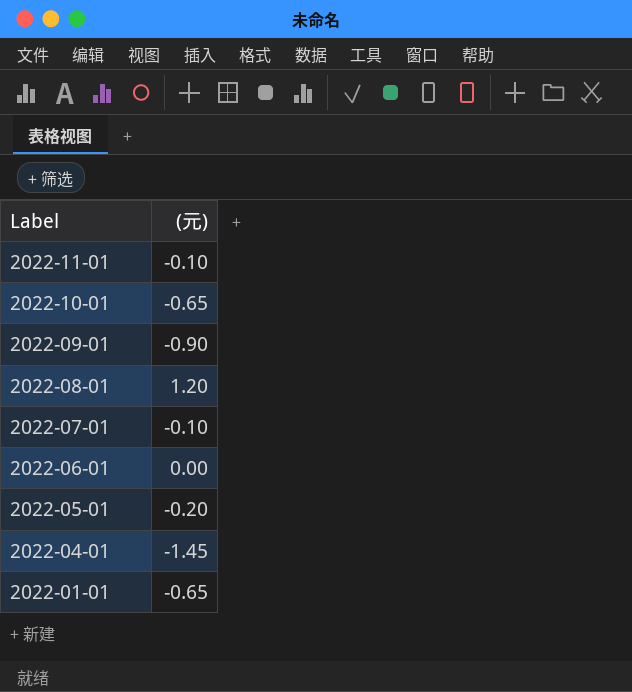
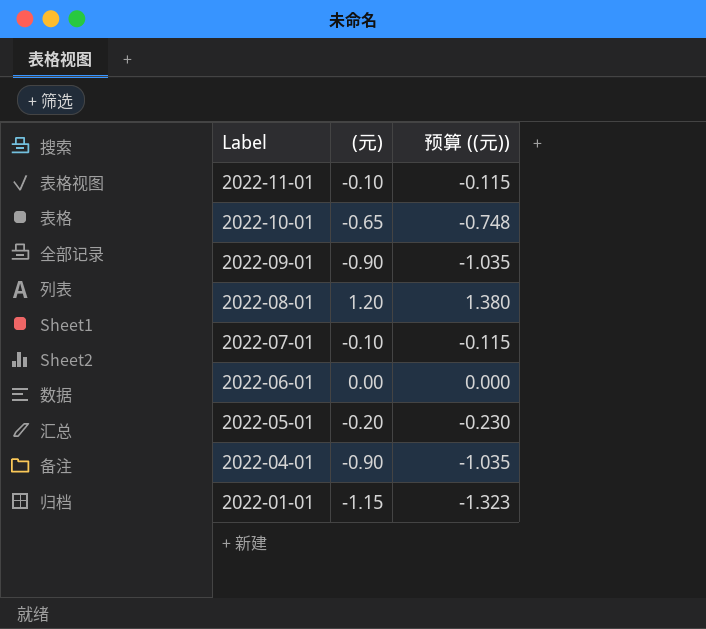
column 预算 ((元)) | formula: none -> [(元)] * 1.15
2022-04-01 | (元): -1.45 -> -0.90
2022-01-01 | (元): -0.65 -> -1.15

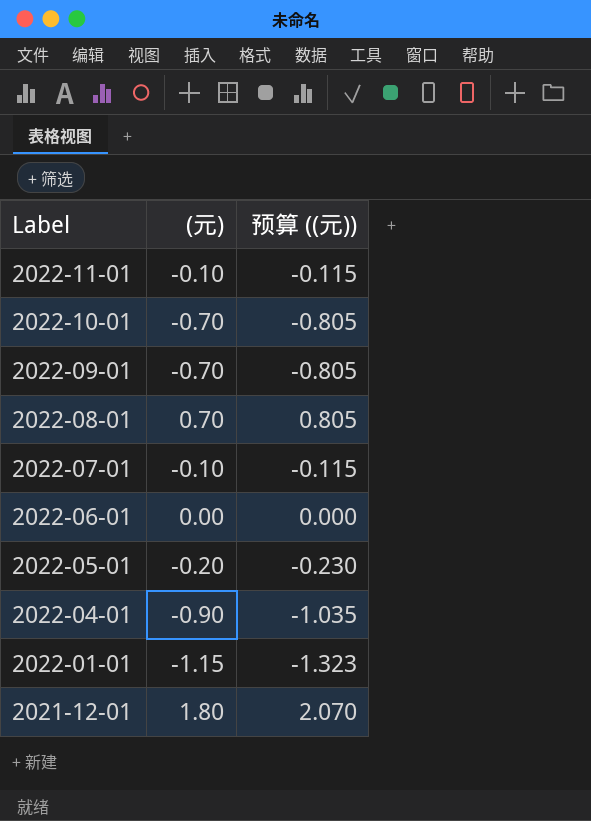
2022-10-01 | (元): -0.65 -> -0.70
2022-10-01 | 预算 ((元)): -0.748 -> -0.805
2022-09-01 | (元): -0.90 -> -0.70
2022-09-01 | 预算 ((元)): -1.035 -> -0.805
2022-08-01 | (元): 1.20 -> 0.70
2022-08-01 | 预算 ((元)): 1.380 -> 0.805
row 2021-12-01: none -> 1.80 | 2.070

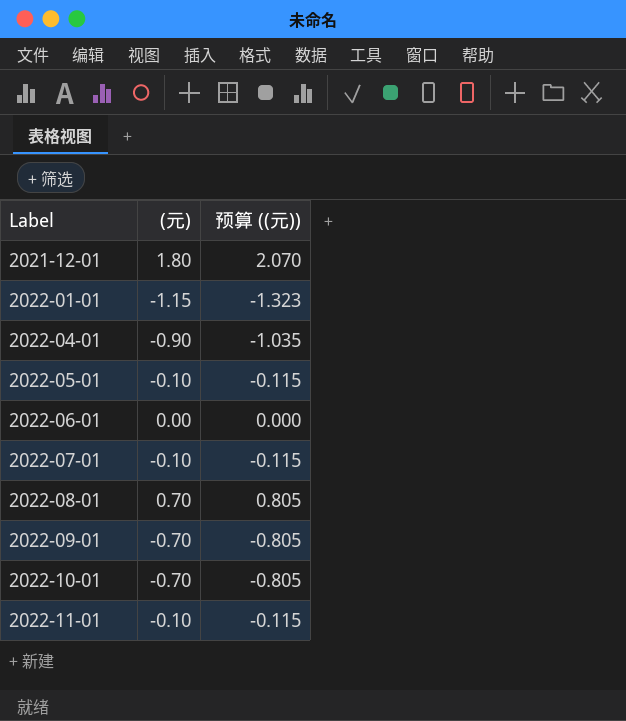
row order: Label descending -> Label ascending
2022-05-01 | (元): -0.20 -> -0.10
2022-05-01 | 预算 ((元)): -0.230 -> -0.115

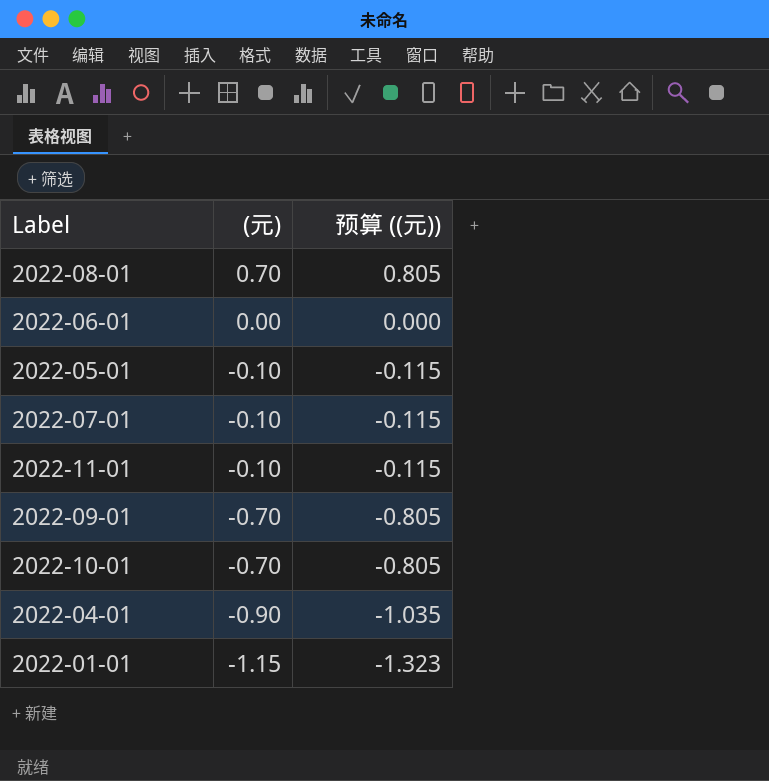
row order: Label ascending -> (元) descending
row 2021-12-01: 1.80 | 2.070 -> none

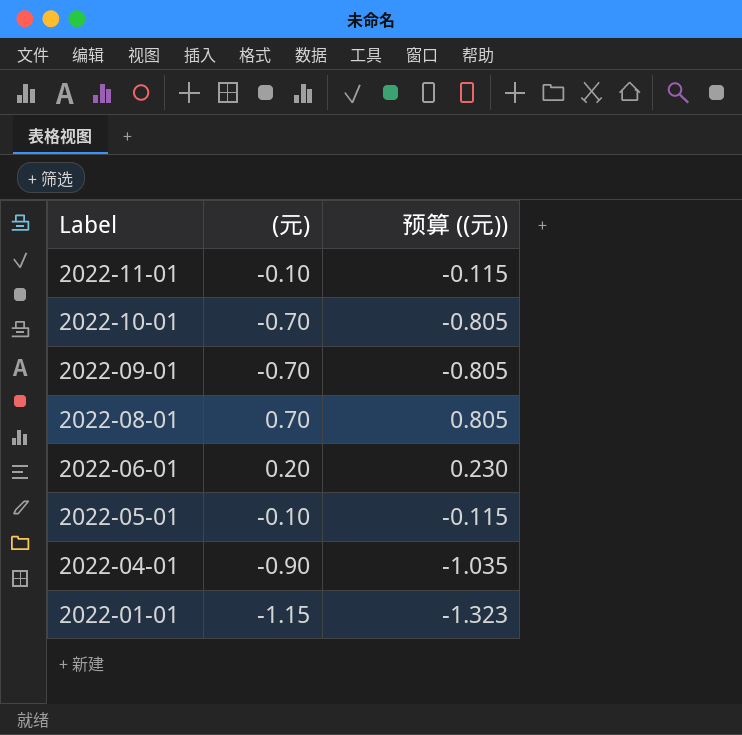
row order: (元) descending -> Label descending
row 2022-07-01: -0.10 | -0.115 -> none
2022-06-01 | (元): 0.00 -> 0.20
2022-06-01 | 预算 ((元)): 0.000 -> 0.230

